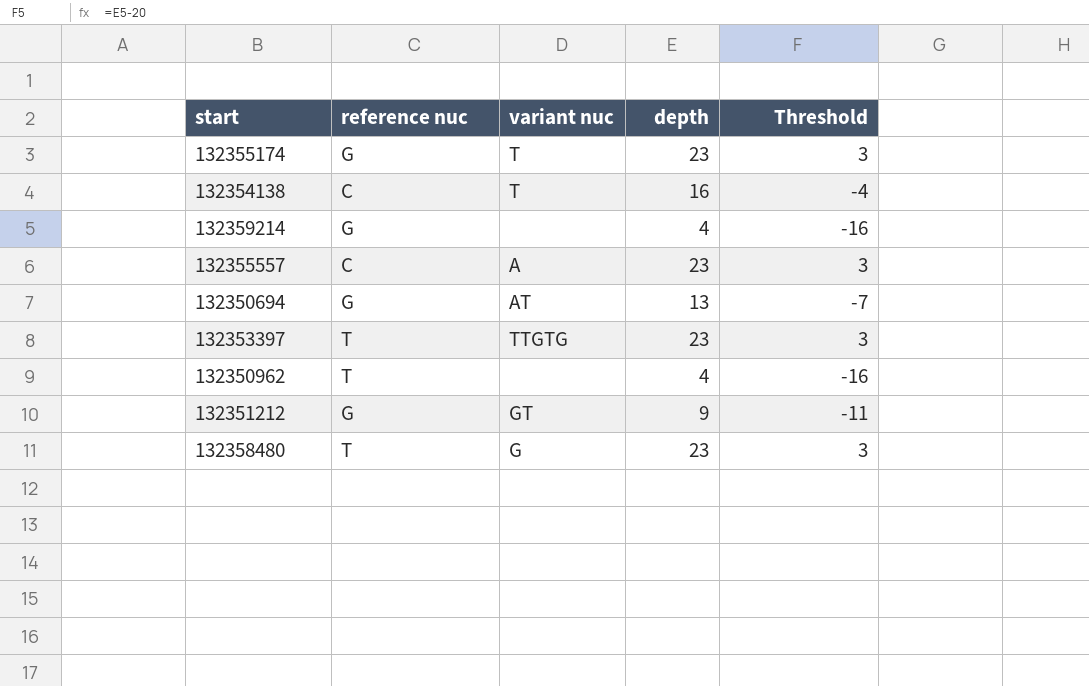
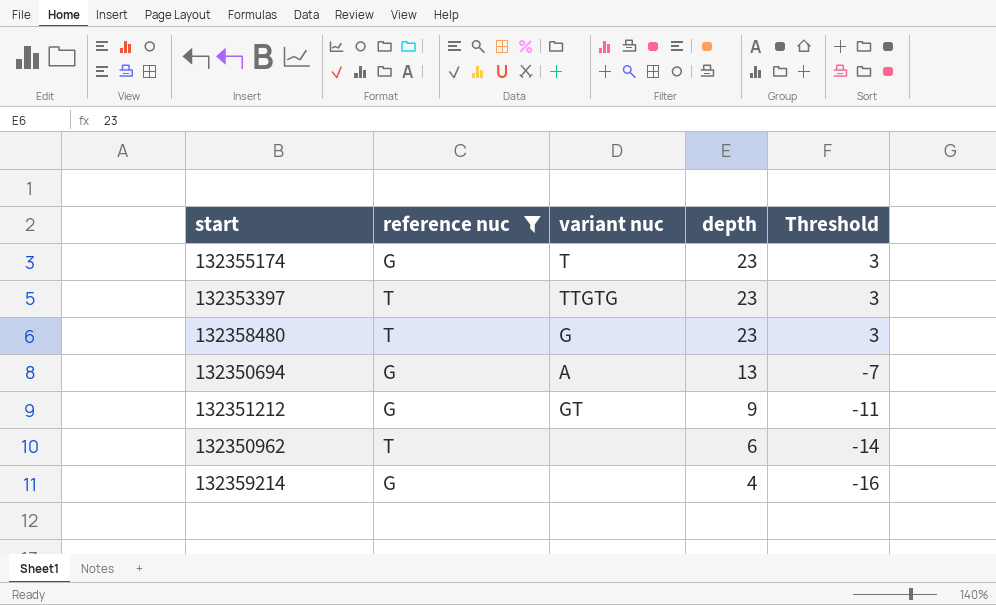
filter: none -> reference nuc != C
row order: none -> depth descending
132350694 | variant nuc: AT -> A
132350962 | depth: 4 -> 6
132350962 | Threshold: -16 -> -14

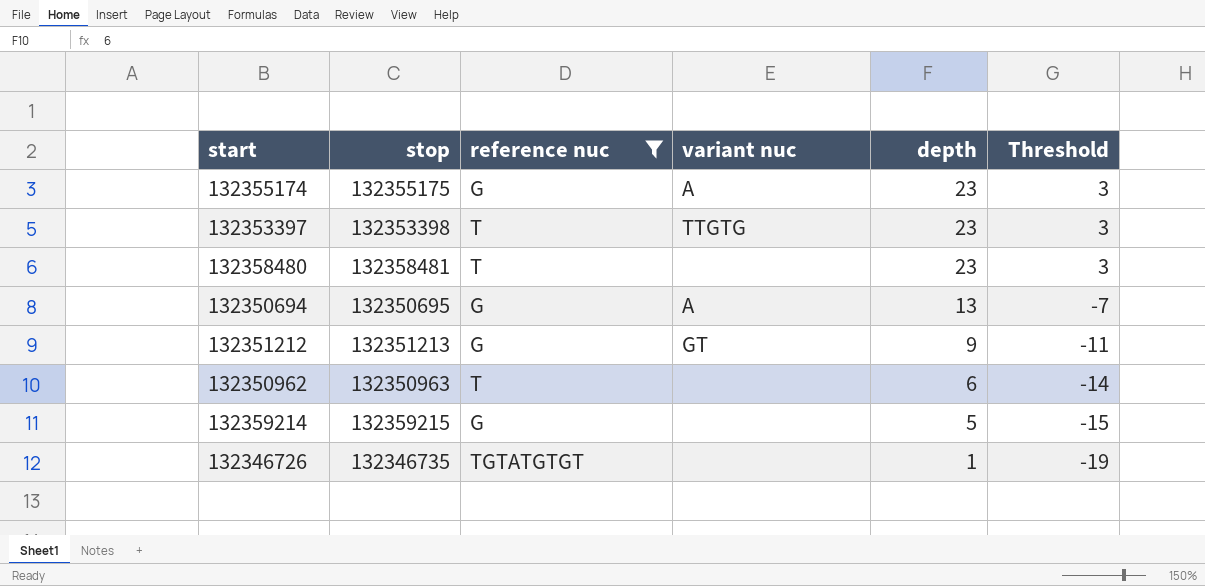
column stop | position: none -> 2
132355174 | variant nuc: T -> A
132358480 | variant nuc: G -> none
132359214 | depth: 4 -> 5
132359214 | Threshold: -16 -> -15
row 132346726: none -> 132346735 | TGTATGTGT | none | 1 | -19

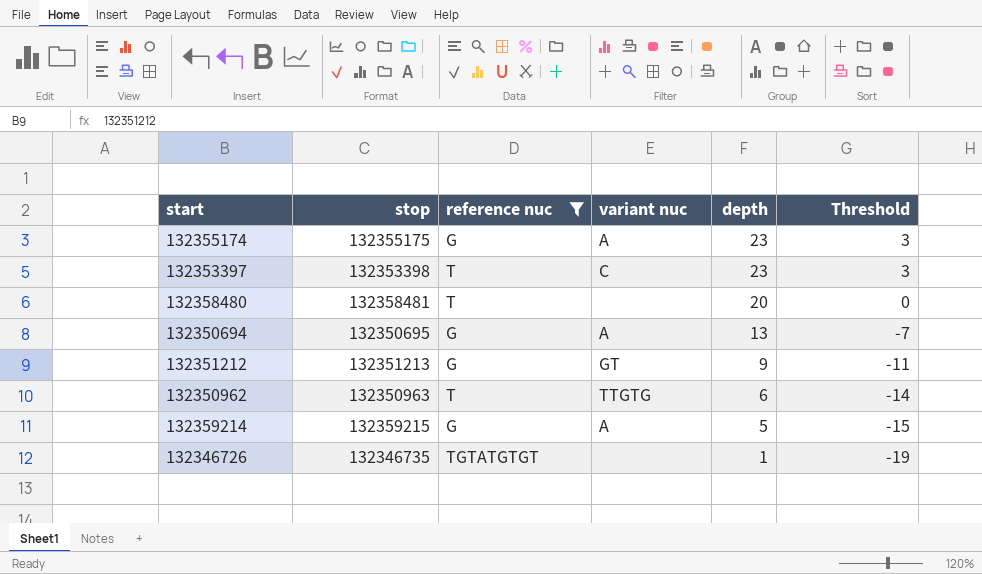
132353397 | variant nuc: TTGTG -> C
132358480 | depth: 23 -> 20
132358480 | Threshold: 3 -> 0
132350962 | variant nuc: none -> TTGTG
132359214 | variant nuc: none -> A

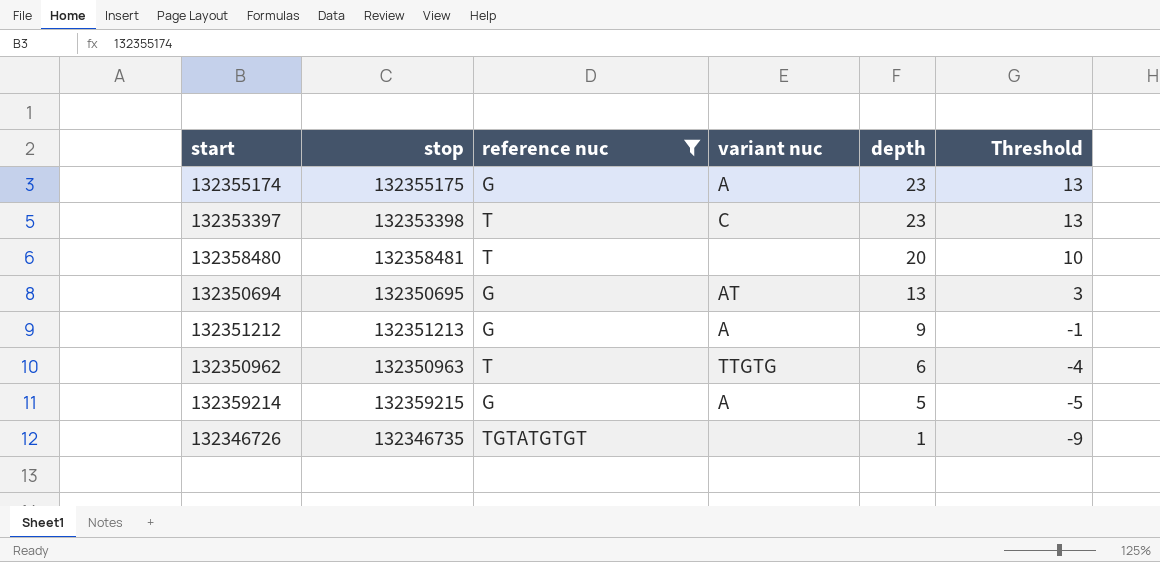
column Threshold | formula: [depth] - 20 -> [depth] - 10
132350694 | variant nuc: A -> AT
132351212 | variant nuc: GT -> A

